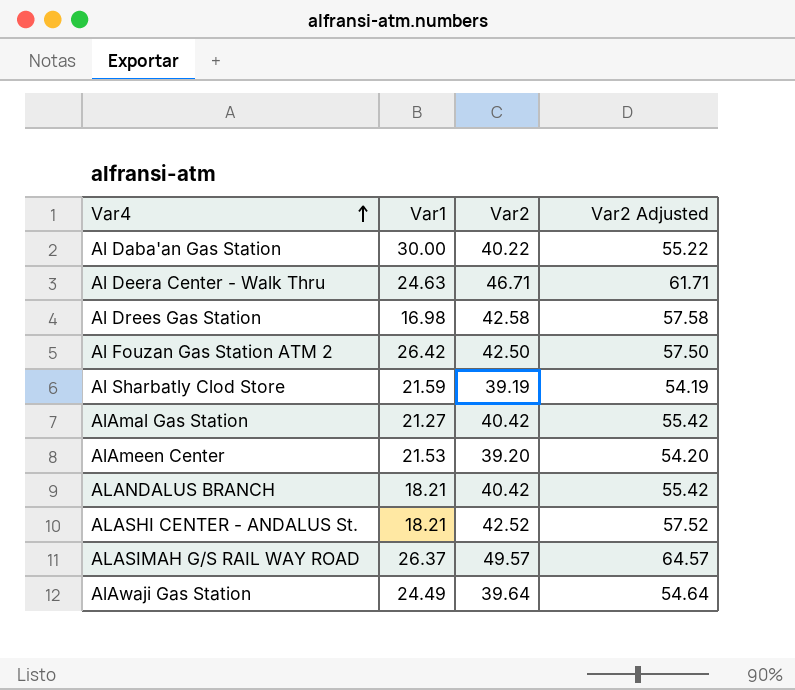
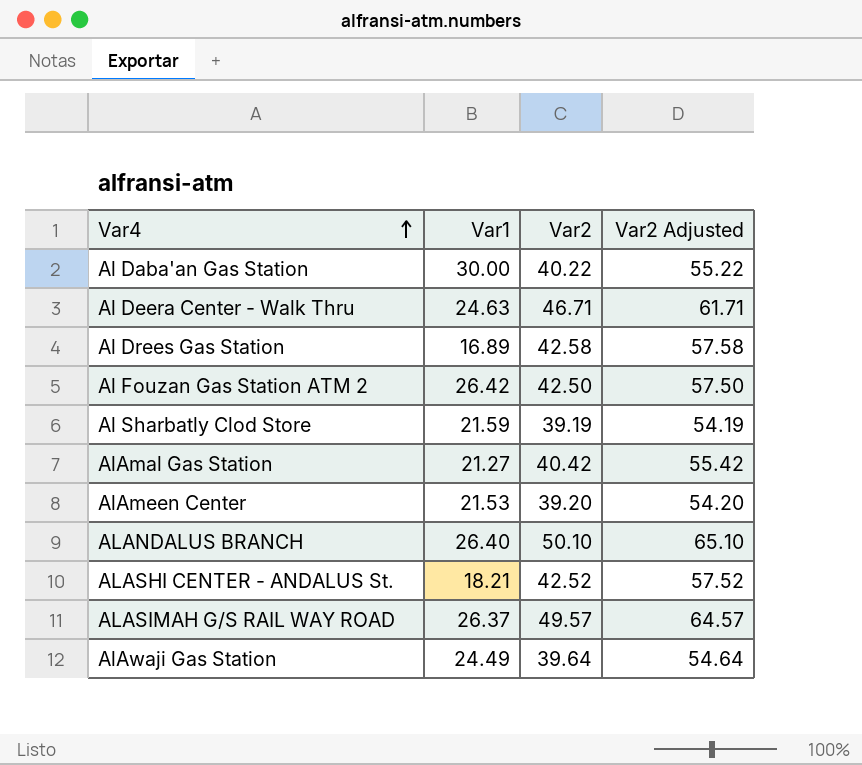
Al Drees Gas Station | Var1: 16.98 -> 16.89
ALANDALUS BRANCH | Var1: 18.21 -> 26.40
ALANDALUS BRANCH | Var2: 40.42 -> 50.10
ALANDALUS BRANCH | Var2 Adjusted: 55.42 -> 65.10

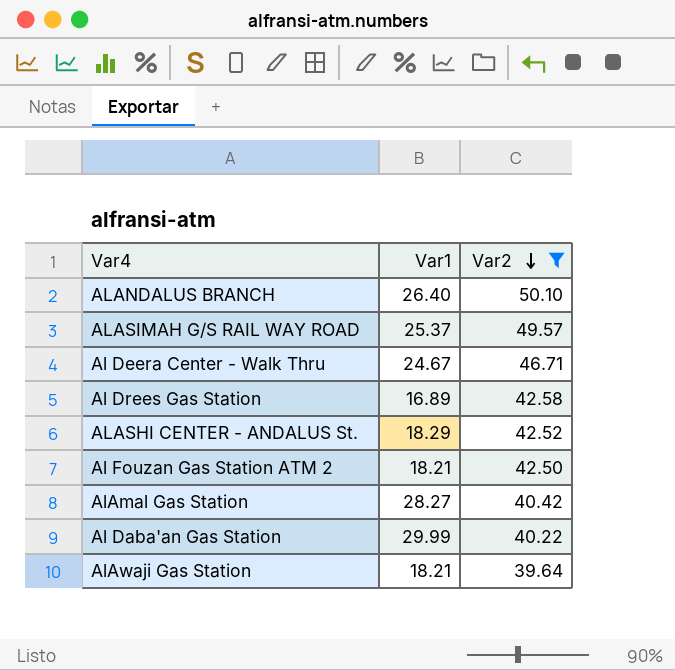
filter: none -> Var2 >= 39.64
row order: Var4 ascending -> Var2 descending
column Var2 Adjusted | formula: [Var2] + 15 -> none
ALASIMAH G/S RAIL WAY ROAD | Var1: 26.37 -> 25.37
Al Deera Center - Walk Thru | Var1: 24.63 -> 24.67
ALASHI CENTER - ANDALUS St. | Var1: 18.21 -> 18.29
Al Fouzan Gas Station ATM 2 | Var1: 26.42 -> 18.21
AlAmal Gas Station | Var1: 21.27 -> 28.27
Al Daba'an Gas Station | Var1: 30.00 -> 29.99
AlAwaji Gas Station | Var1: 24.49 -> 18.21

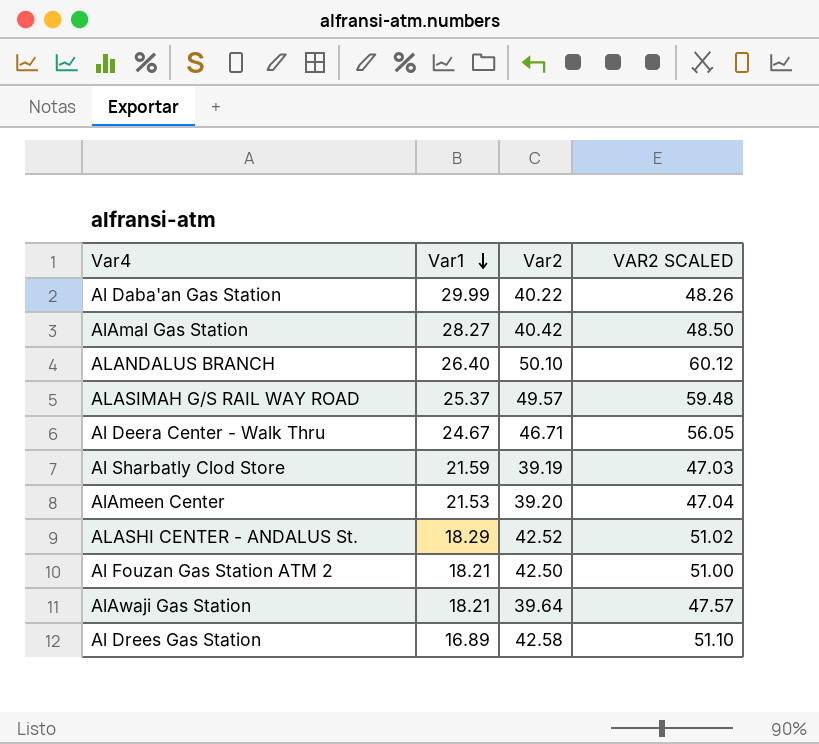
filter: Var2 >= 39.64 -> none
row order: Var2 descending -> Var1 descending
column VAR2 SCALED | formula: none -> [Var2] * 1.2

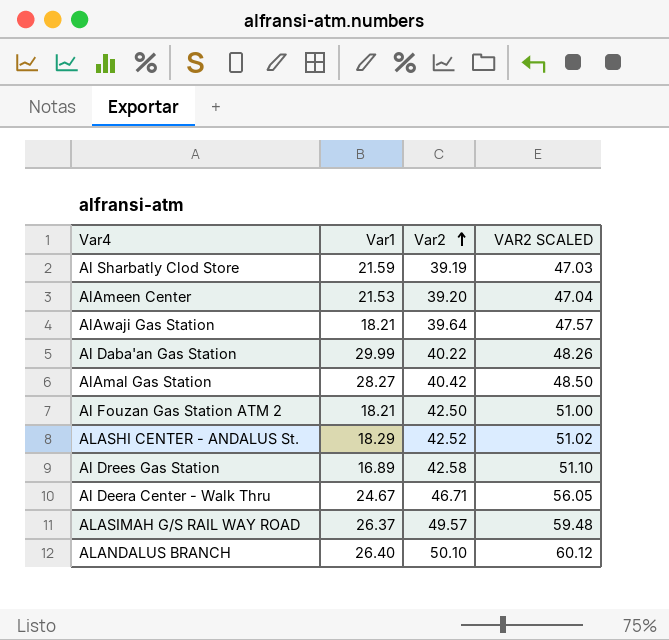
row order: Var1 descending -> Var2 ascending
ALASIMAH G/S RAIL WAY ROAD | Var1: 25.37 -> 26.37

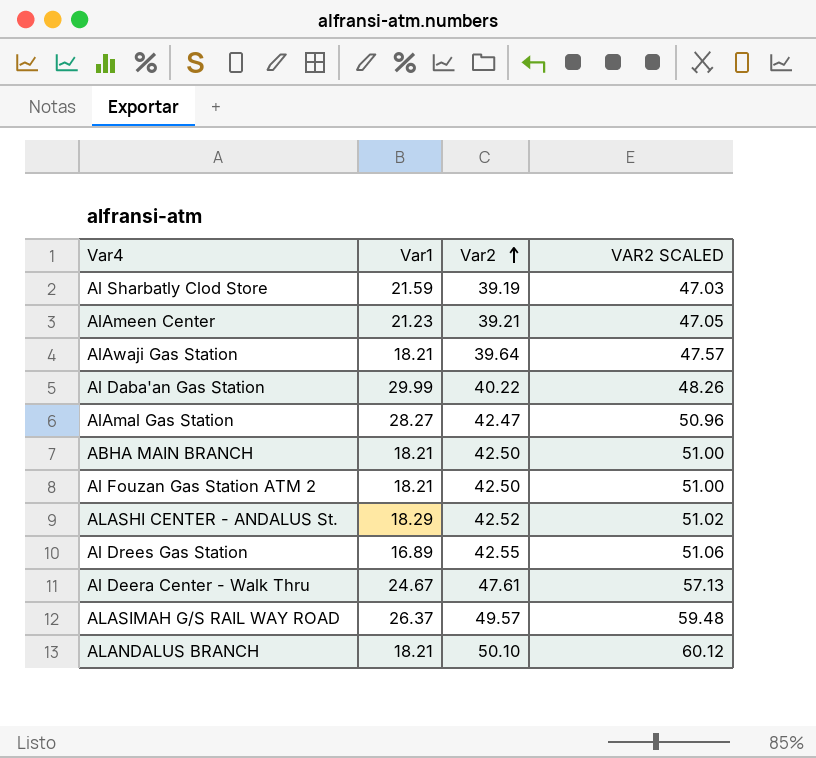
AlAmeen Center | Var1: 21.53 -> 21.23
AlAmeen Center | Var2: 39.20 -> 39.21
AlAmeen Center | VAR2 SCALED: 47.04 -> 47.05
AlAmal Gas Station | Var2: 40.42 -> 42.47
AlAmal Gas Station | VAR2 SCALED: 48.50 -> 50.96
row ABHA MAIN BRANCH: none -> 18.21 | 42.50 | 51.00
Al Drees Gas Station | Var2: 42.58 -> 42.55
Al Drees Gas Station | VAR2 SCALED: 51.10 -> 51.06
Al Deera Center - Walk Thru | Var2: 46.71 -> 47.61
Al Deera Center - Walk Thru | VAR2 SCALED: 56.05 -> 57.13
ALANDALUS BRANCH | Var1: 26.40 -> 18.21

